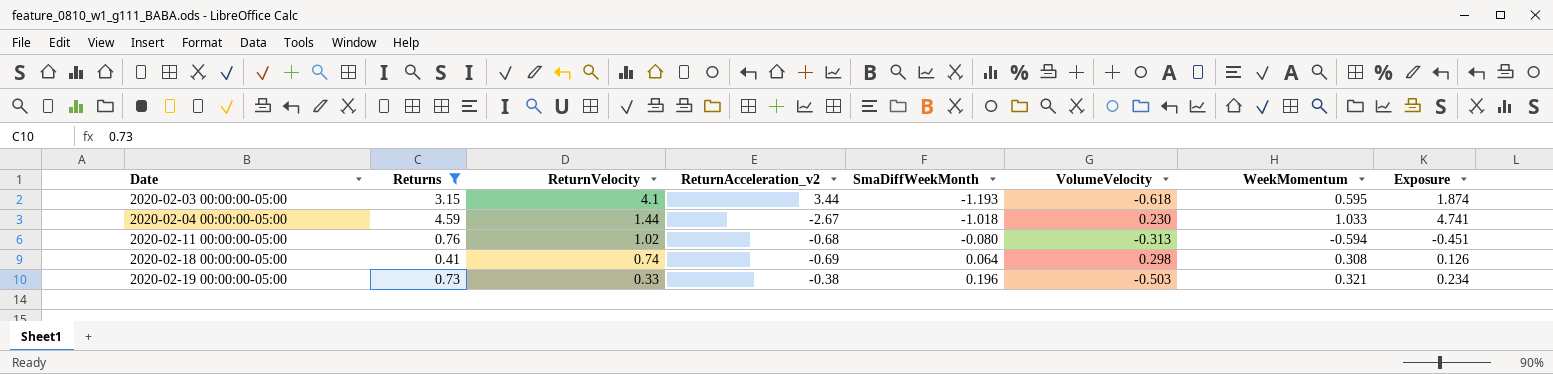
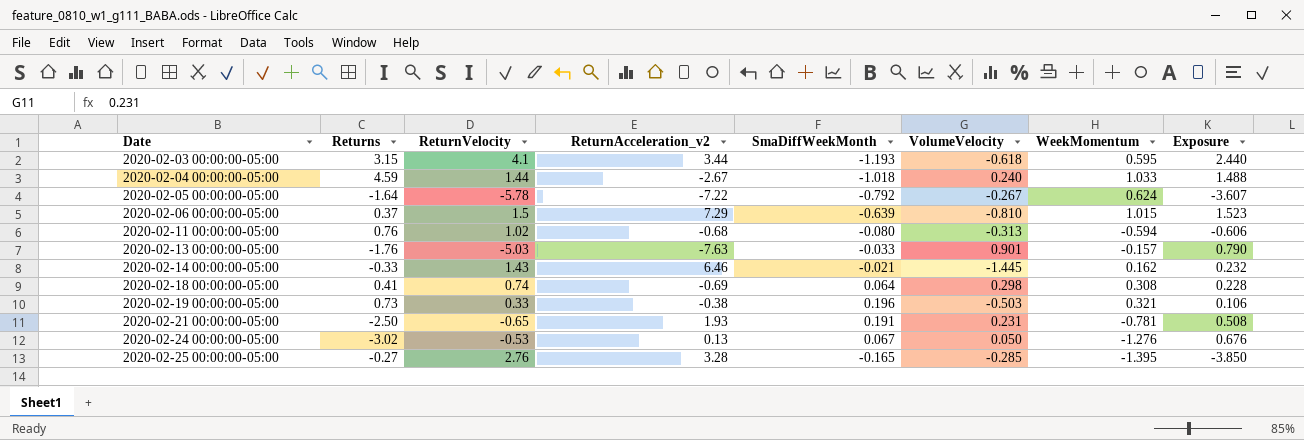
filter: Returns >= 0.41 -> none
column Exposure | formula: [Returns] * [WeekMomentum] -> [ReturnVelocity] * [WeekMomentum]
2020-02-04 00:00:00-05:00 | VolumeVelocity: 0.230 -> 0.240

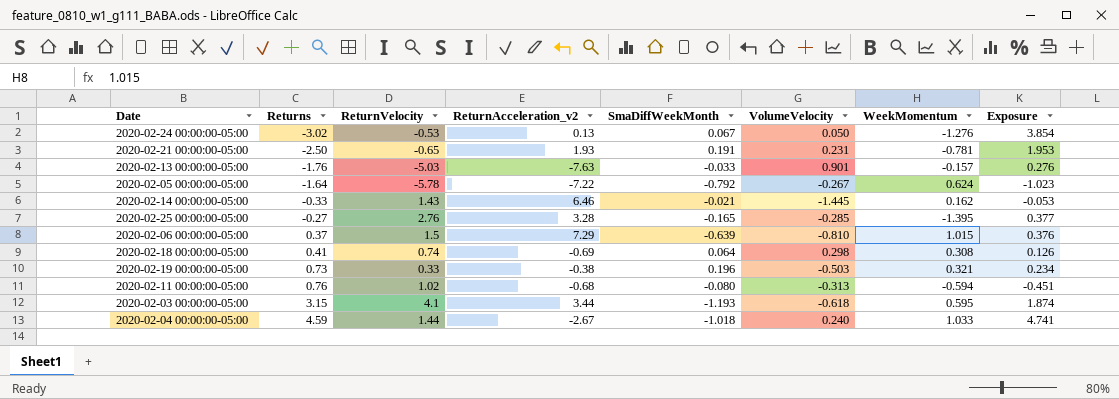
row order: Date ascending -> Returns ascending
column Exposure | formula: [ReturnVelocity] * [WeekMomentum] -> [Returns] * [WeekMomentum]

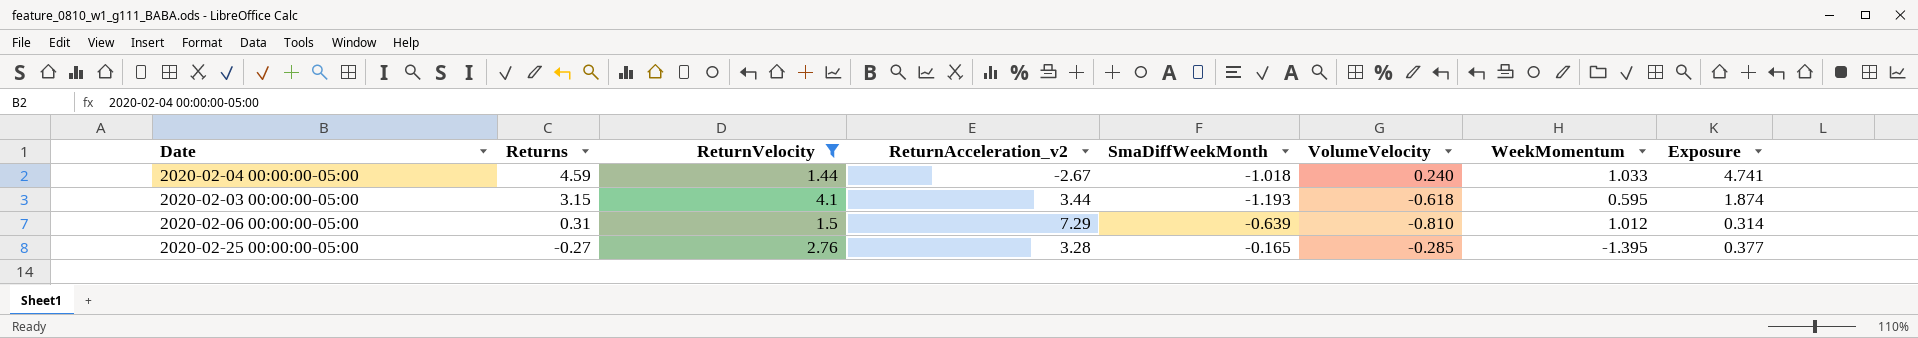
filter: none -> ReturnVelocity >= 1.44
row order: Returns ascending -> Returns descending
2020-02-06 00:00:00-05:00 | Returns: 0.37 -> 0.31
2020-02-06 00:00:00-05:00 | WeekMomentum: 1.015 -> 1.012
2020-02-06 00:00:00-05:00 | Exposure: 0.376 -> 0.314

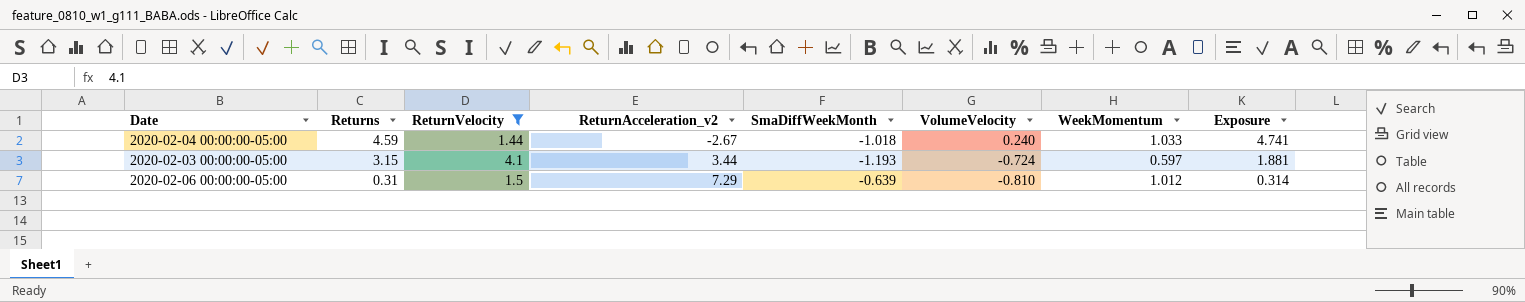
row 2020-02-25 00:00:00-05:00: -0.27 | 2.76 | 3.28 | -0.165 | -0.285 | -1.395 | 0.377 -> none
2020-02-03 00:00:00-05:00 | VolumeVelocity: -0.618 -> -0.724
2020-02-03 00:00:00-05:00 | WeekMomentum: 0.595 -> 0.597
2020-02-03 00:00:00-05:00 | Exposure: 1.874 -> 1.881

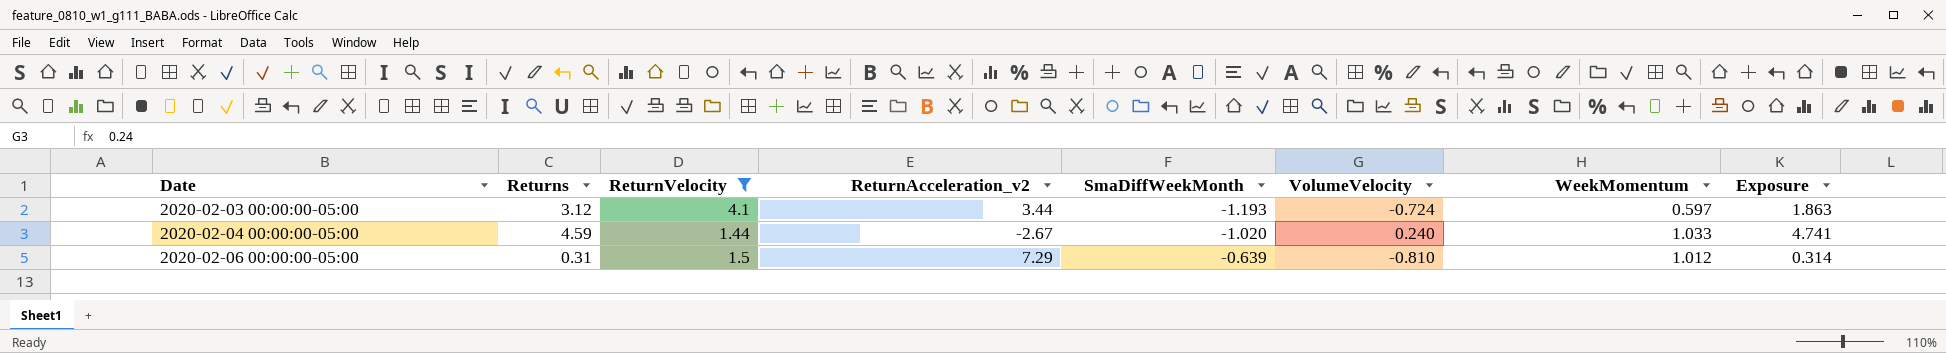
row order: Returns descending -> Date ascending
2020-02-03 00:00:00-05:00 | Returns: 3.15 -> 3.12
2020-02-03 00:00:00-05:00 | Exposure: 1.881 -> 1.863
2020-02-04 00:00:00-05:00 | SmaDiffWeekMonth: -1.018 -> -1.020

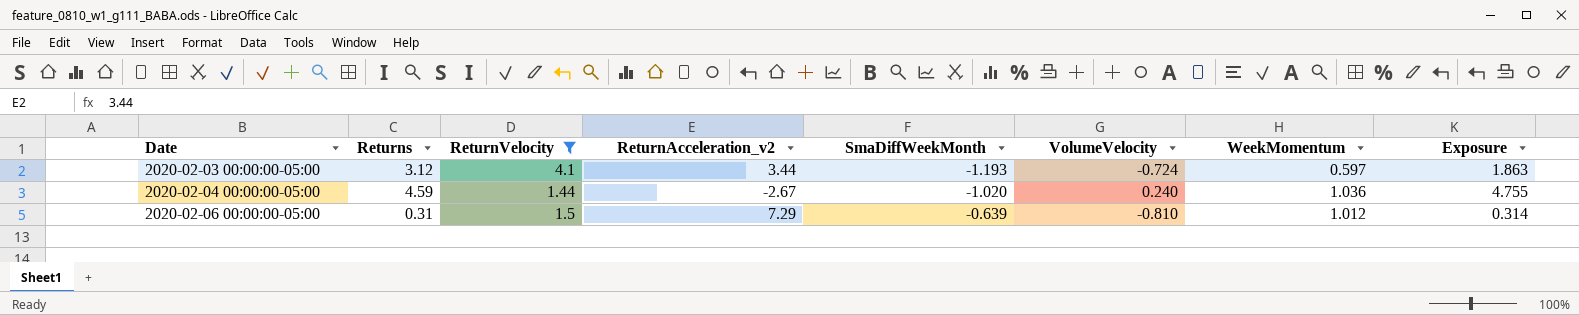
2020-02-04 00:00:00-05:00 | WeekMomentum: 1.033 -> 1.036
2020-02-04 00:00:00-05:00 | Exposure: 4.741 -> 4.755

